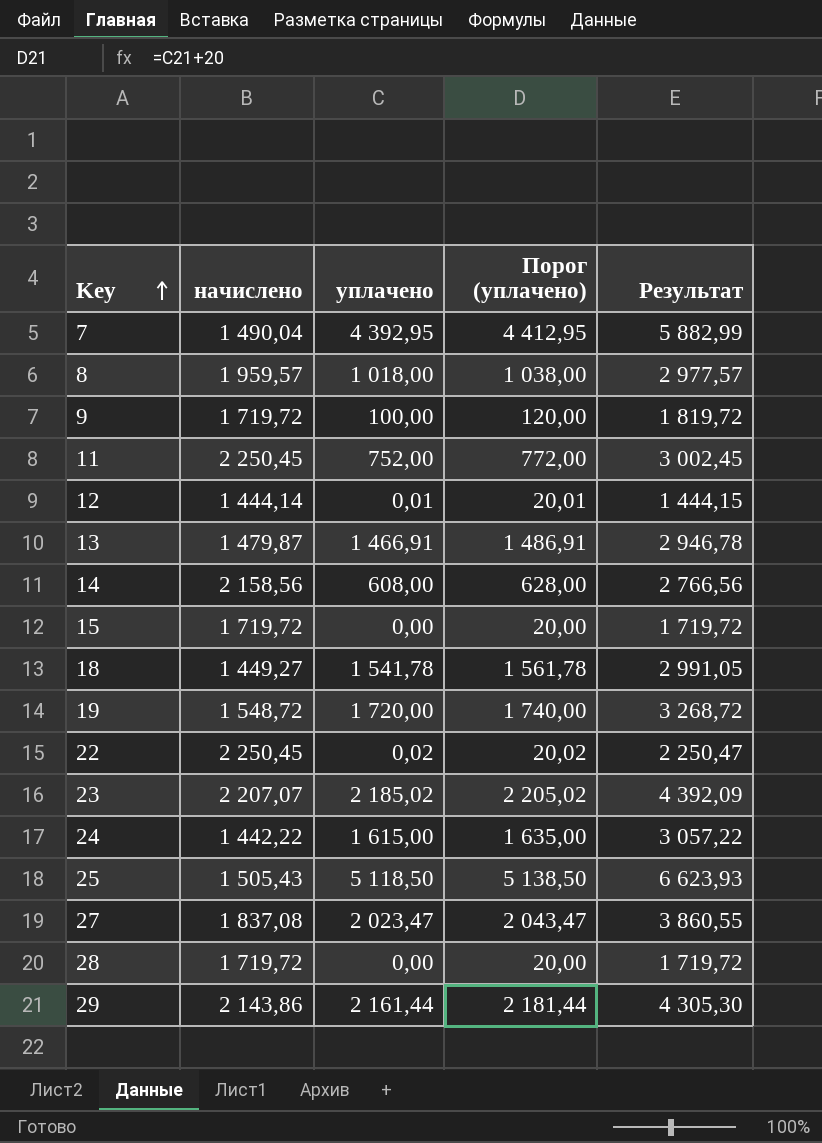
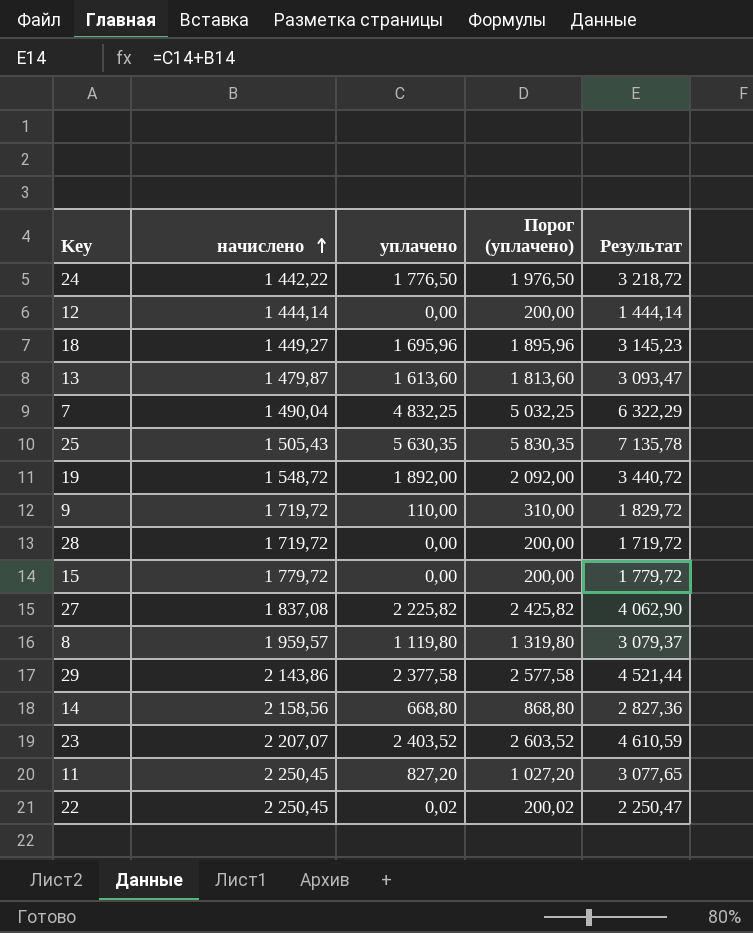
row order: Key ascending -> начислено ascending
column Порог (уплачено) | formula: [уплачено] + 20 -> [уплачено] + 200
24 | уплачено: 1 615,00 -> 1 776,50
24 | Результат: 3 057,22 -> 3 218,72
12 | уплачено: 0,01 -> 0,00
12 | Результат: 1 444,15 -> 1 444,14
18 | уплачено: 1 541,78 -> 1 695,96
18 | Результат: 2 991,05 -> 3 145,23
13 | уплачено: 1 466,91 -> 1 613,60
13 | Результат: 2 946,78 -> 3 093,47
7 | уплачено: 4 392,95 -> 4 832,25
7 | Результат: 5 882,99 -> 6 322,29
25 | уплачено: 5 118,50 -> 5 630,35
25 | Результат: 6 623,93 -> 7 135,78
19 | уплачено: 1 720,00 -> 1 892,00
19 | Результат: 3 268,72 -> 3 440,72
9 | уплачено: 100,00 -> 110,00
9 | Результат: 1 819,72 -> 1 829,72
15 | начислено: 1 719,72 -> 1 779,72
15 | Результат: 1 719,72 -> 1 779,72
27 | уплачено: 2 023,47 -> 2 225,82
27 | Результат: 3 860,55 -> 4 062,90
8 | уплачено: 1 018,00 -> 1 119,80
8 | Результат: 2 977,57 -> 3 079,37
29 | уплачено: 2 161,44 -> 2 377,58
29 | Результат: 4 305,30 -> 4 521,44
14 | уплачено: 608,00 -> 668,80
14 | Результат: 2 766,56 -> 2 827,36
23 | уплачено: 2 185,02 -> 2 403,52
23 | Результат: 4 392,09 -> 4 610,59
11 | уплачено: 752,00 -> 827,20
11 | Результат: 3 002,45 -> 3 077,65

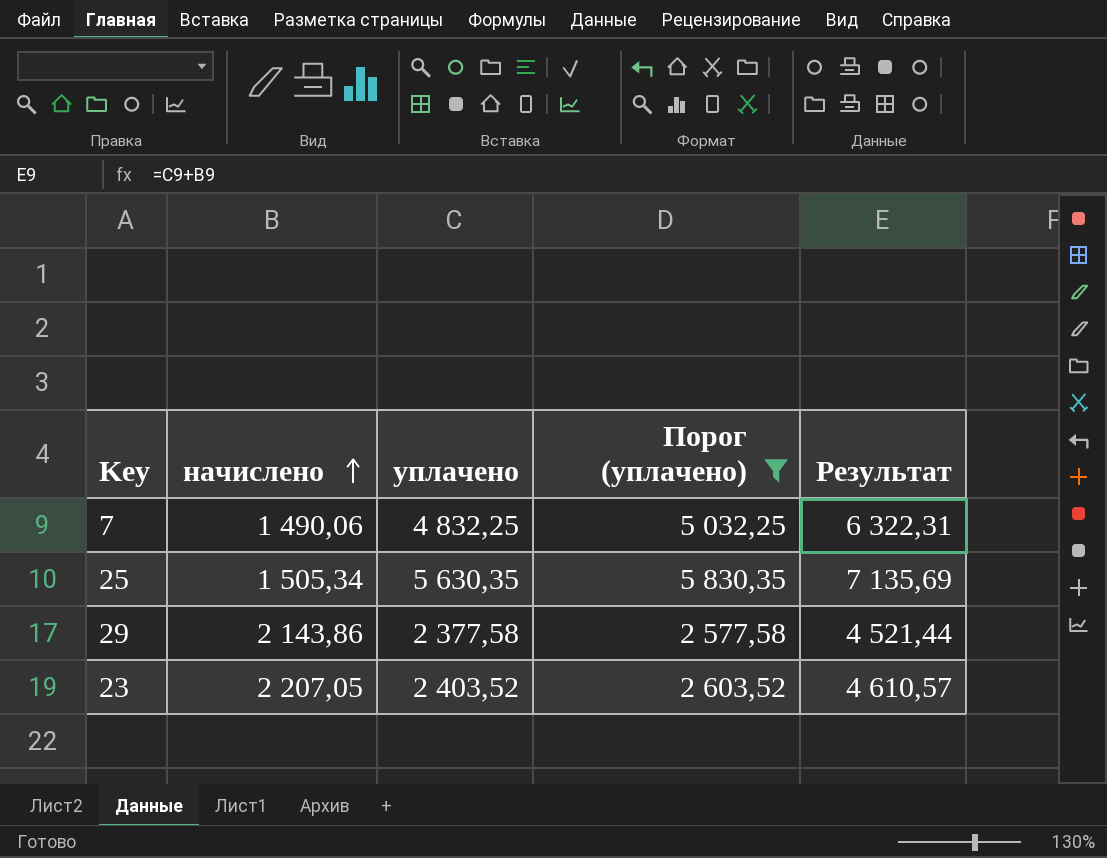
filter: none -> Порог (уплачено) >= 2 577,58
7 | начислено: 1 490,04 -> 1 490,06
7 | Результат: 6 322,29 -> 6 322,31
25 | начислено: 1 505,43 -> 1 505,34
25 | Результат: 7 135,78 -> 7 135,69
23 | начислено: 2 207,07 -> 2 207,05
23 | Результат: 4 610,59 -> 4 610,57

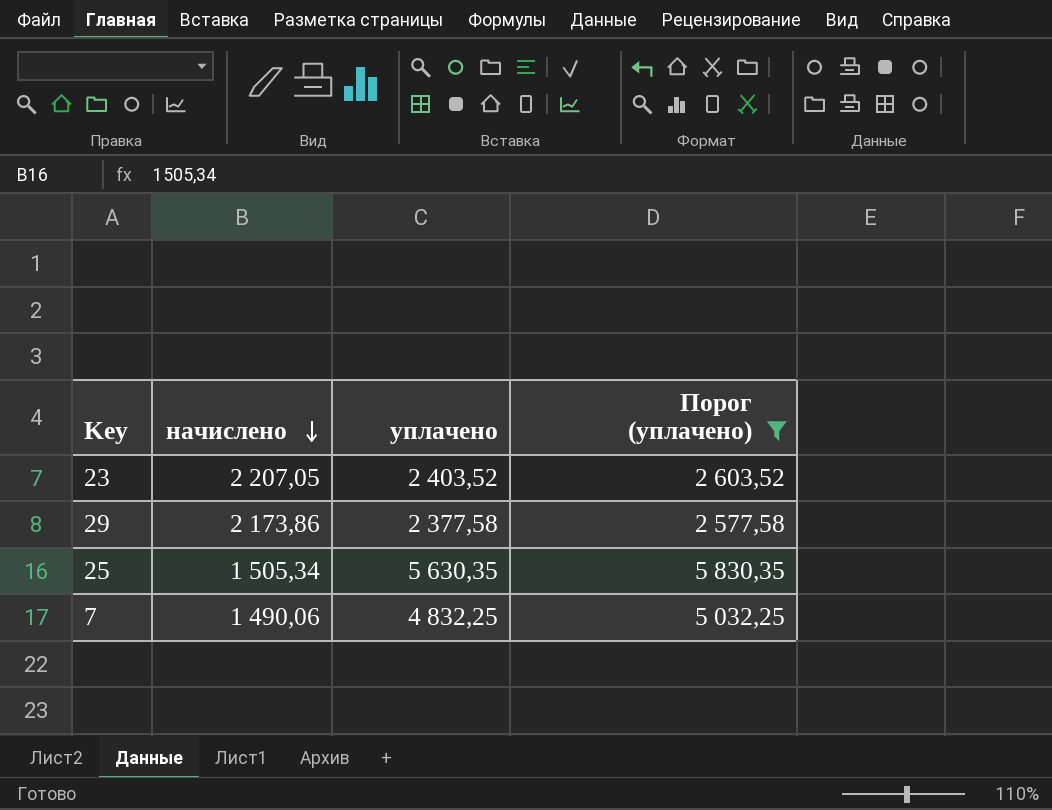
row order: начислено ascending -> начислено descending
column Результат | formula: [начислено] + [уплачено] -> none
29 | начислено: 2 143,86 -> 2 173,86

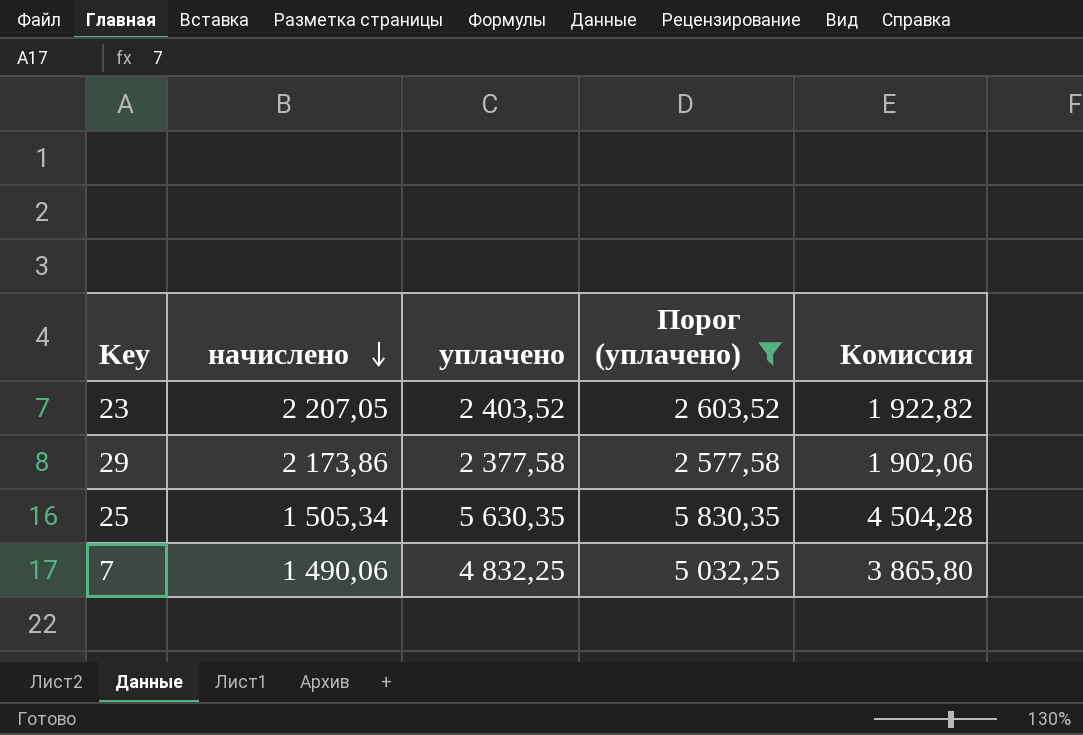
column Комиссия | formula: none -> [уплачено] * 0,8

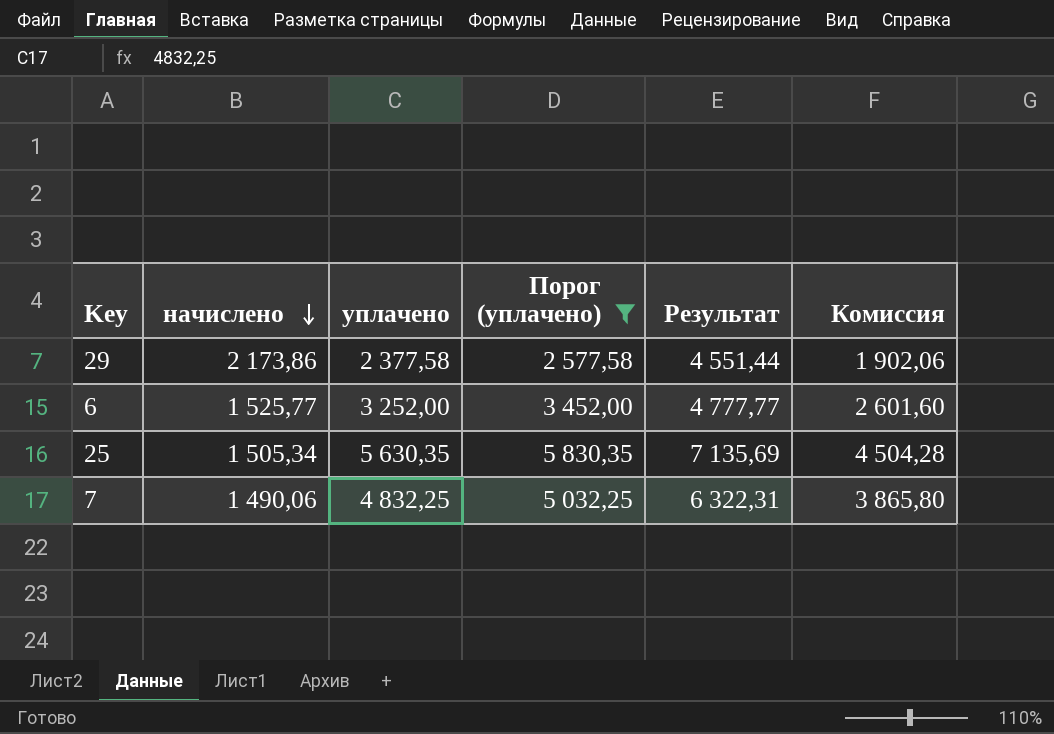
column Результат | formula: none -> [начислено] + [уплачено]
row 23: 2 207,05 | 2 403,52 | 2 603,52 | 1 922,82 -> none
row 6: none -> 1 525,77 | 3 252,00 | 3 452,00 | 4 777,77 | 2 601,60

